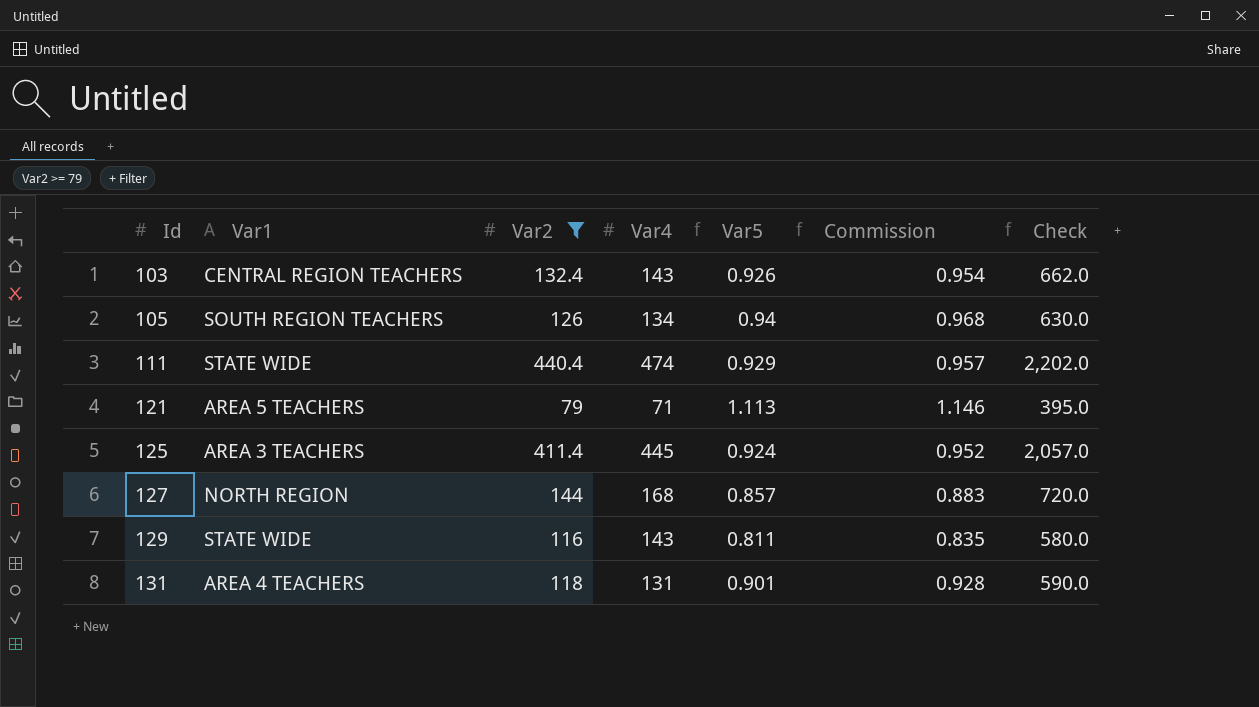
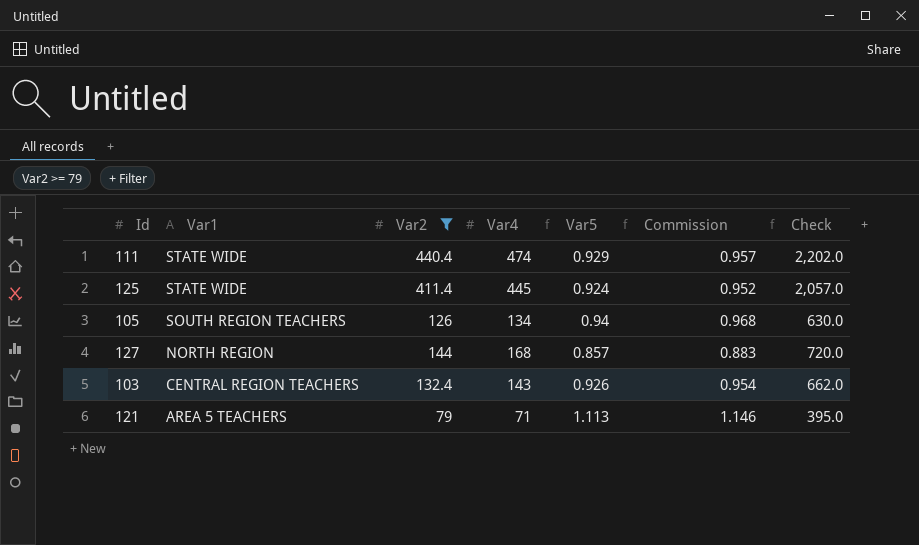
row order: Id ascending -> Var1 descending
row 129: STATE WIDE | 116 | 143 | 0.811 | 0.835 | 580.0 -> none
row 131: AREA 4 TEACHERS | 118 | 131 | 0.901 | 0.928 | 590.0 -> none
125 | Var1: AREA 3 TEACHERS -> STATE WIDE

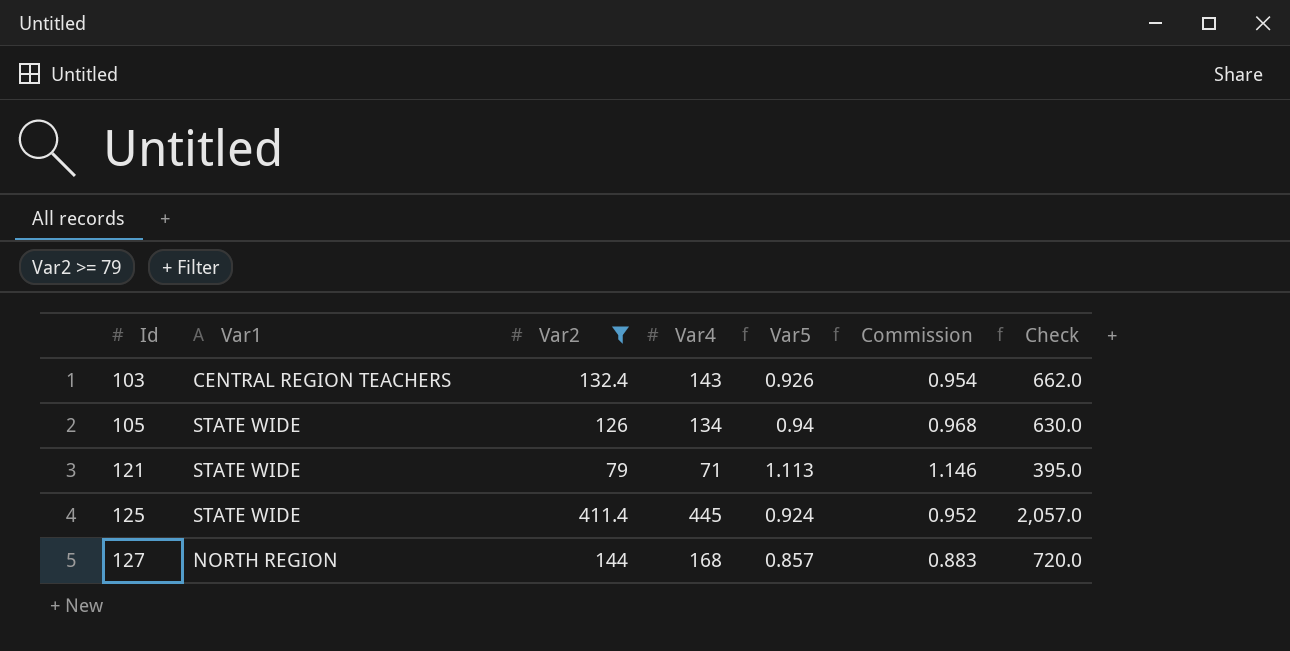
row order: Var1 descending -> Id ascending
row 111: STATE WIDE | 440.4 | 474 | 0.929 | 0.957 | 2,202.0 -> none
105 | Var1: SOUTH REGION TEACHERS -> STATE WIDE
121 | Var1: AREA 5 TEACHERS -> STATE WIDE

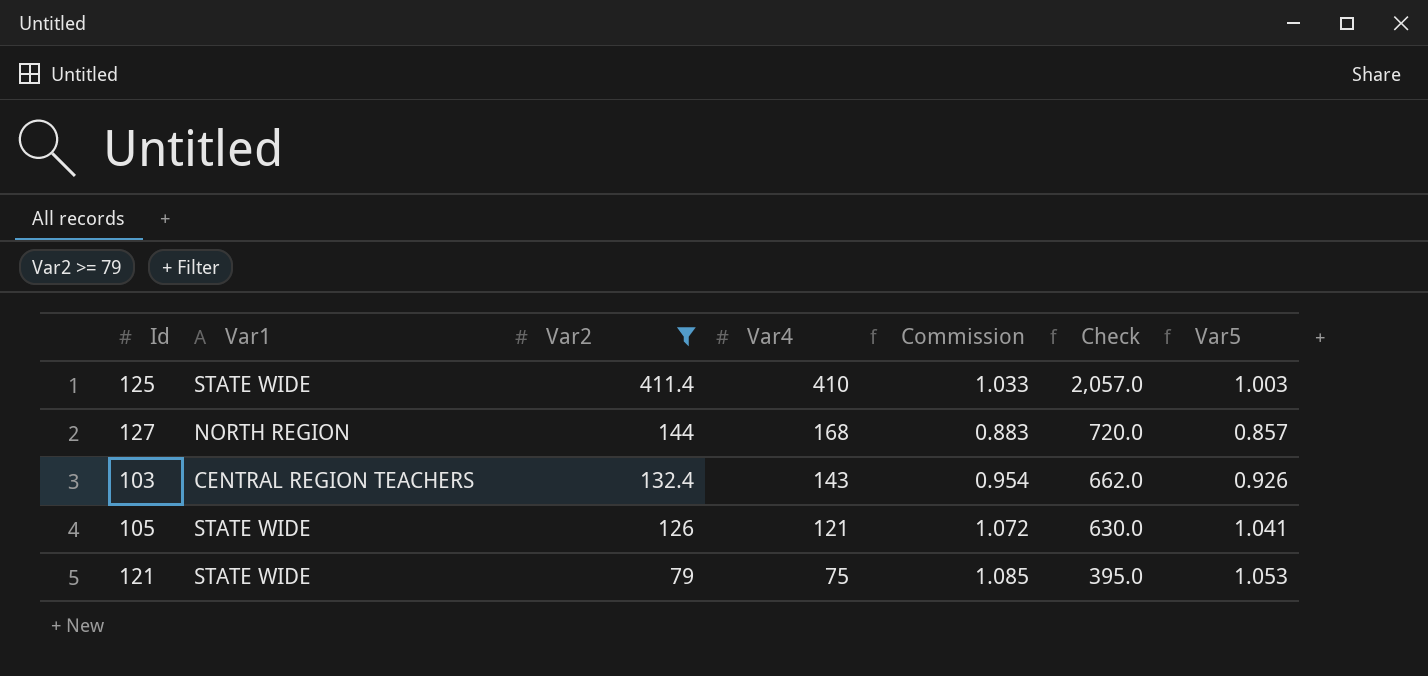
row order: Id ascending -> Var2 descending
column Var5 | position: 5 -> 7
125 | Var4: 445 -> 410
125 | Commission: 0.952 -> 1.033
125 | Var5: 0.924 -> 1.003
105 | Var4: 134 -> 121
105 | Commission: 0.968 -> 1.072
105 | Var5: 0.94 -> 1.041
121 | Var4: 71 -> 75
121 | Commission: 1.146 -> 1.085
121 | Var5: 1.113 -> 1.053

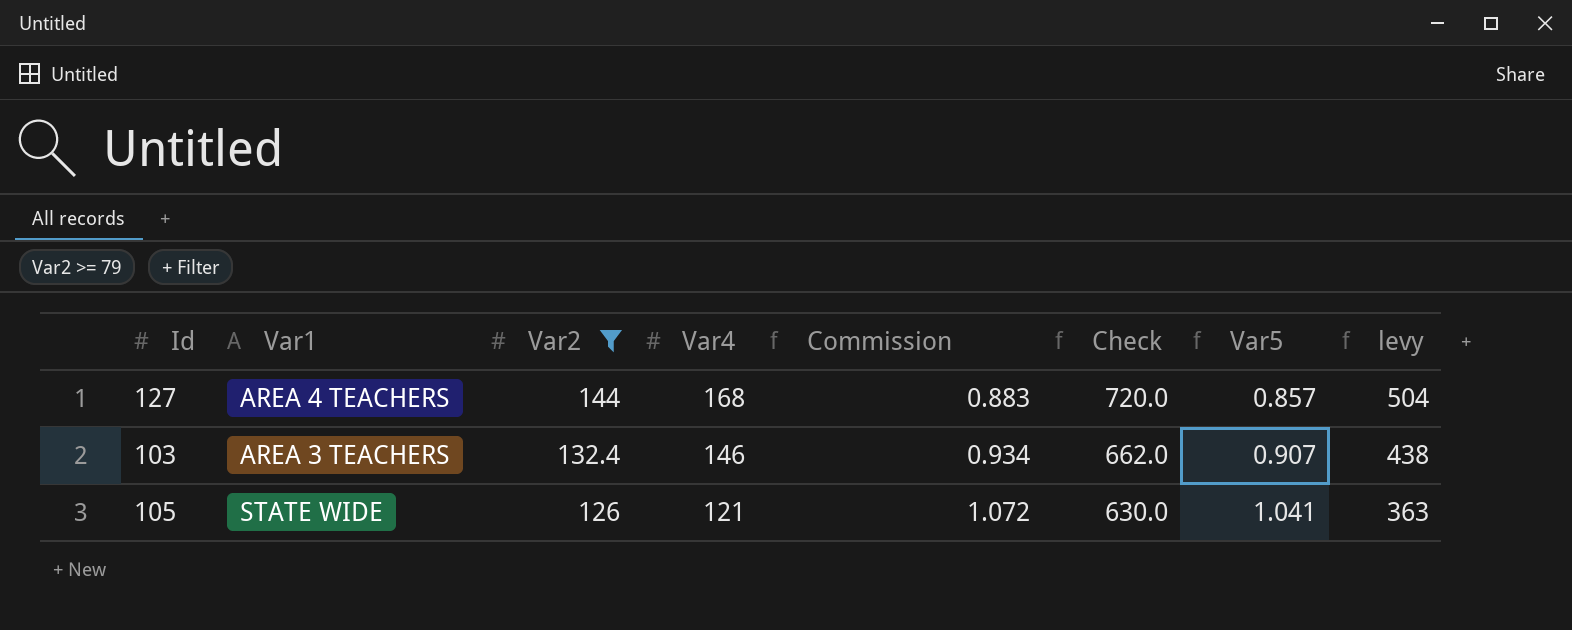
column levy | formula: none -> [Var4] * 3
row 125: STATE WIDE | 411.4 | 410 | 1.033 | 2,057.0 | 1.003 -> none
row 121: STATE WIDE | 79 | 75 | 1.085 | 395.0 | 1.053 -> none
127 | Var1: NORTH REGION -> AREA 4 TEACHERS
103 | Var1: CENTRAL REGION TEACHERS -> AREA 3 TEACHERS
103 | Var4: 143 -> 146
103 | Commission: 0.954 -> 0.934
103 | Var5: 0.926 -> 0.907

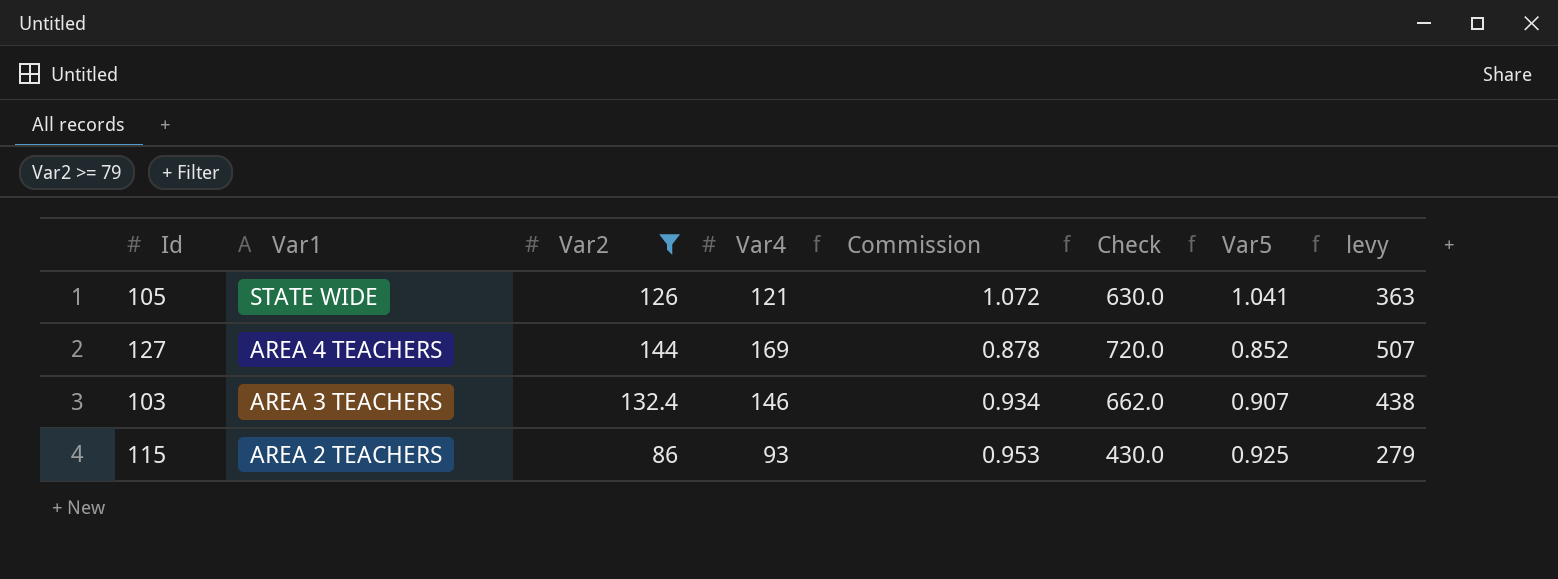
row order: Var2 descending -> Var1 descending
127 | Var4: 168 -> 169
127 | Commission: 0.883 -> 0.878
127 | Var5: 0.857 -> 0.852
127 | levy: 504 -> 507
row 115: none -> AREA 2 TEACHERS | 86 | 93 | 0.953 | 430.0 | 0.925 | 279

